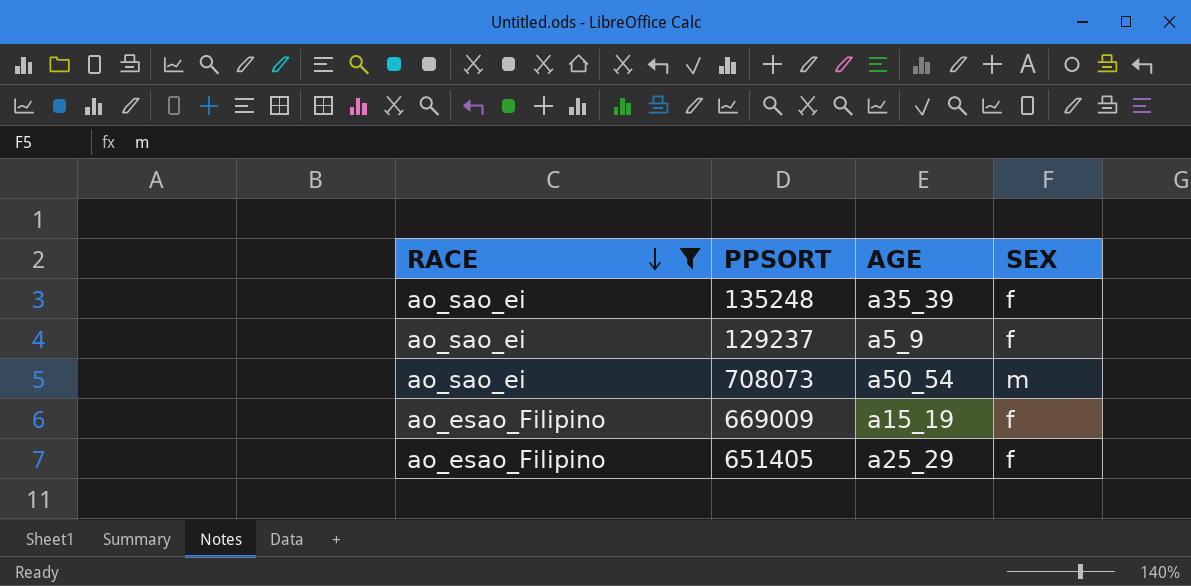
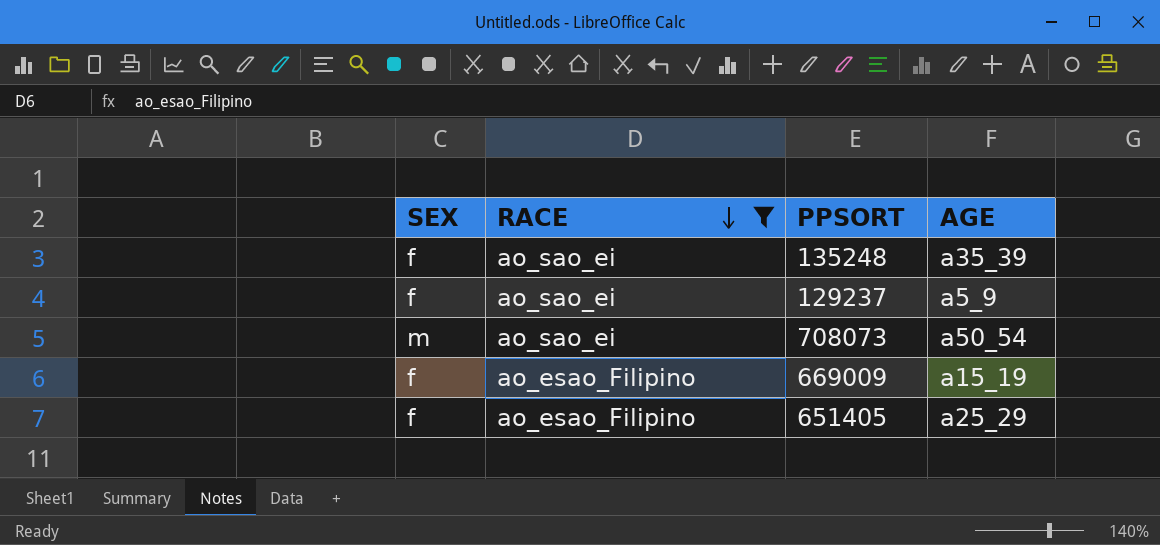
column SEX | position: 4 -> 1

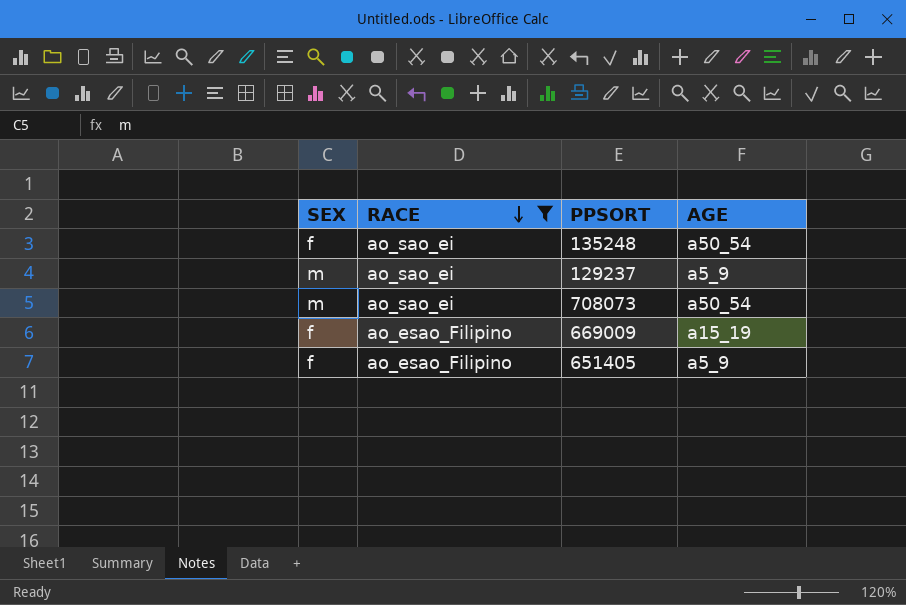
135248 | AGE: a35_39 -> a50_54
129237 | SEX: f -> m
651405 | AGE: a25_29 -> a5_9

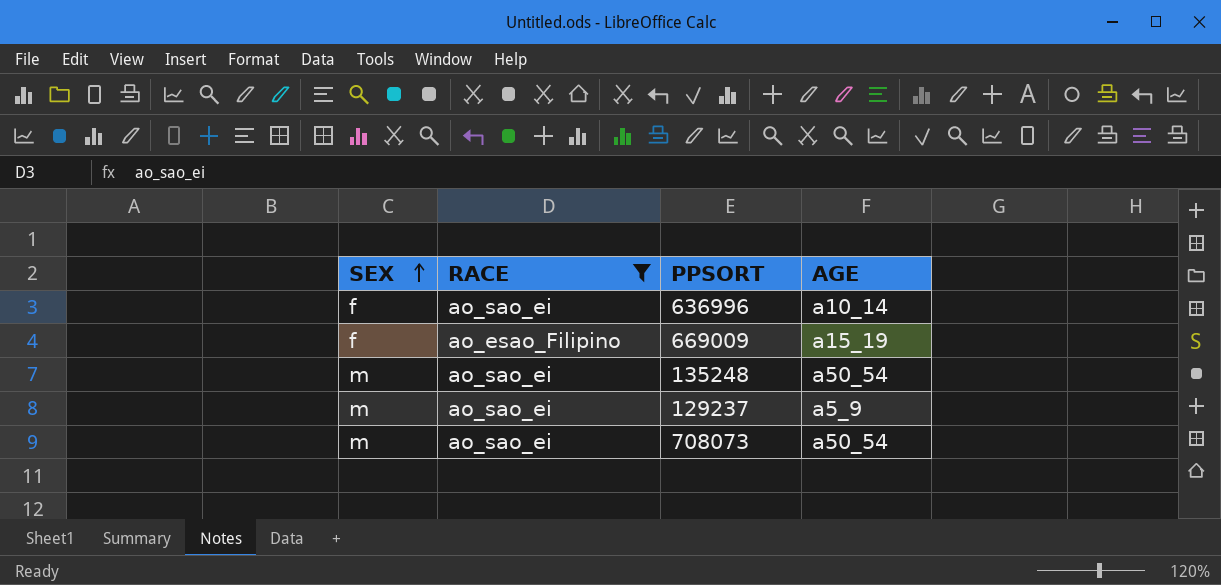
row order: RACE descending -> SEX ascending
row 651405: f | ao_esao_Filipino | a5_9 -> none
row 636996: none -> f | ao_sao_ei | a10_14
135248 | SEX: f -> m

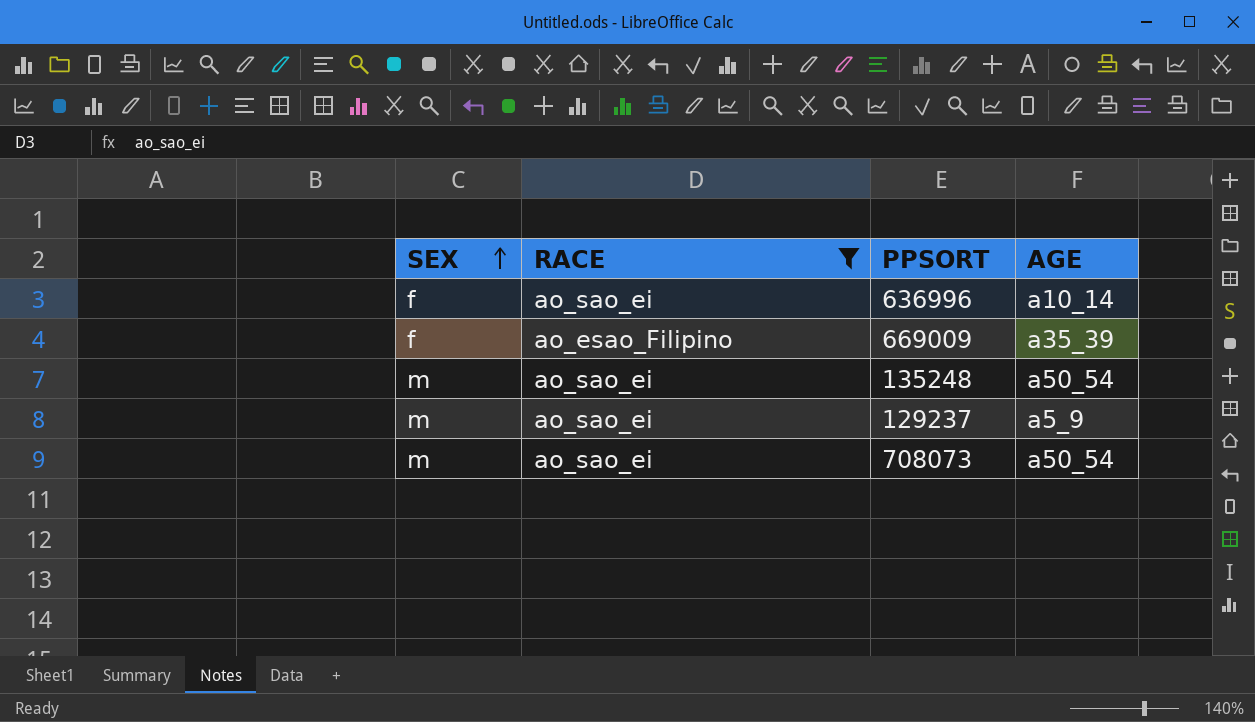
669009 | AGE: a15_19 -> a35_39

